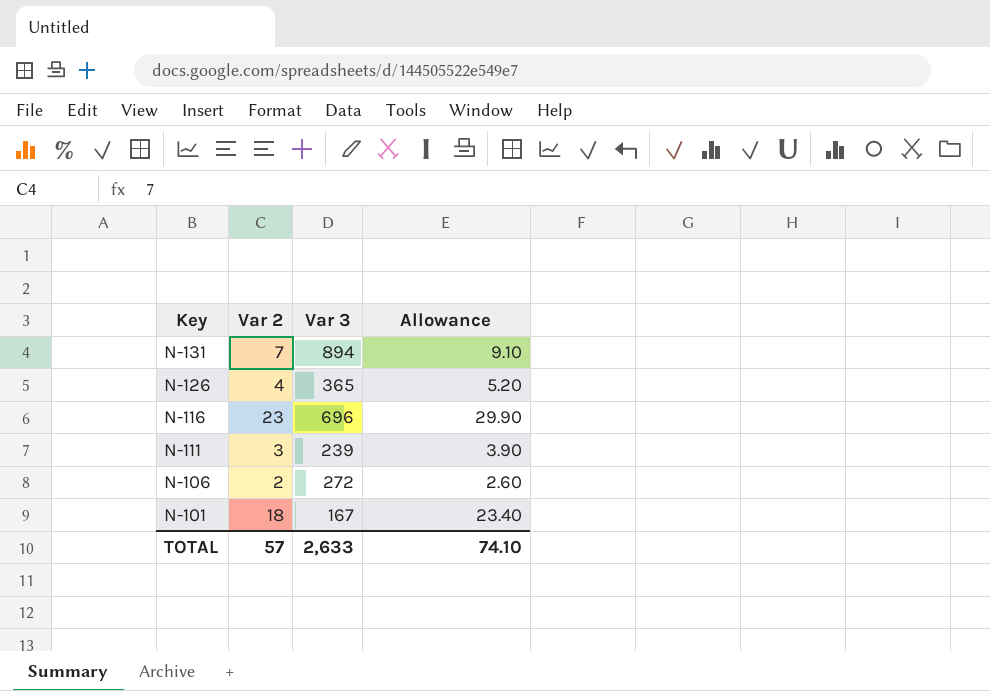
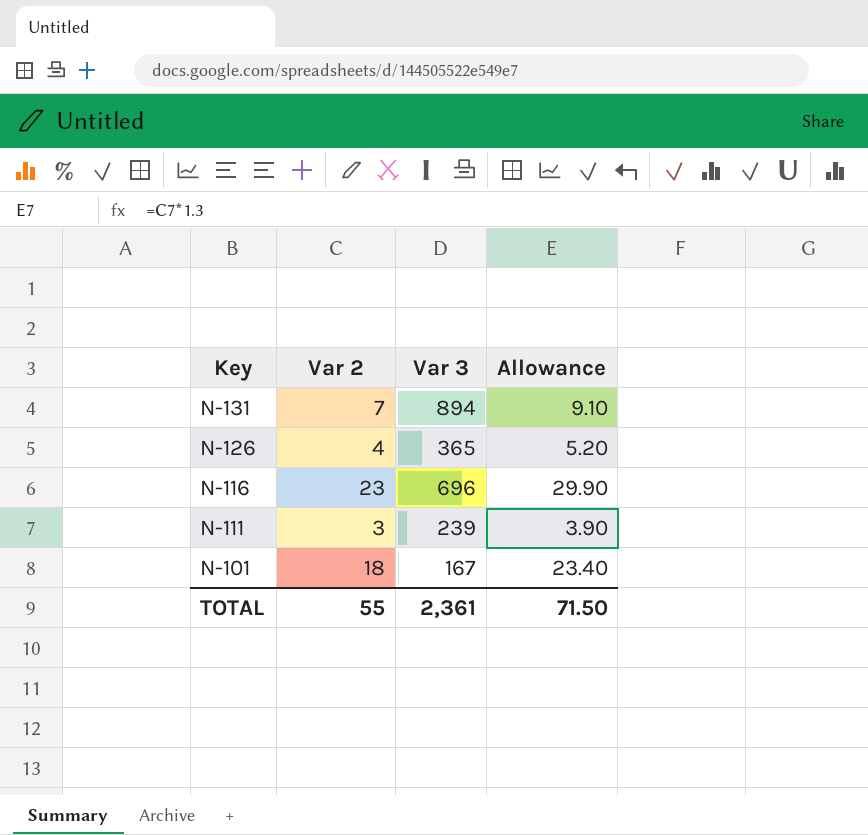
row N-106: 2 | 272 | 2.60 -> none
TOTAL | Var 2: 57 -> 55
TOTAL | Var 3: 2,633 -> 2,361
TOTAL | Allowance: 74.10 -> 71.50

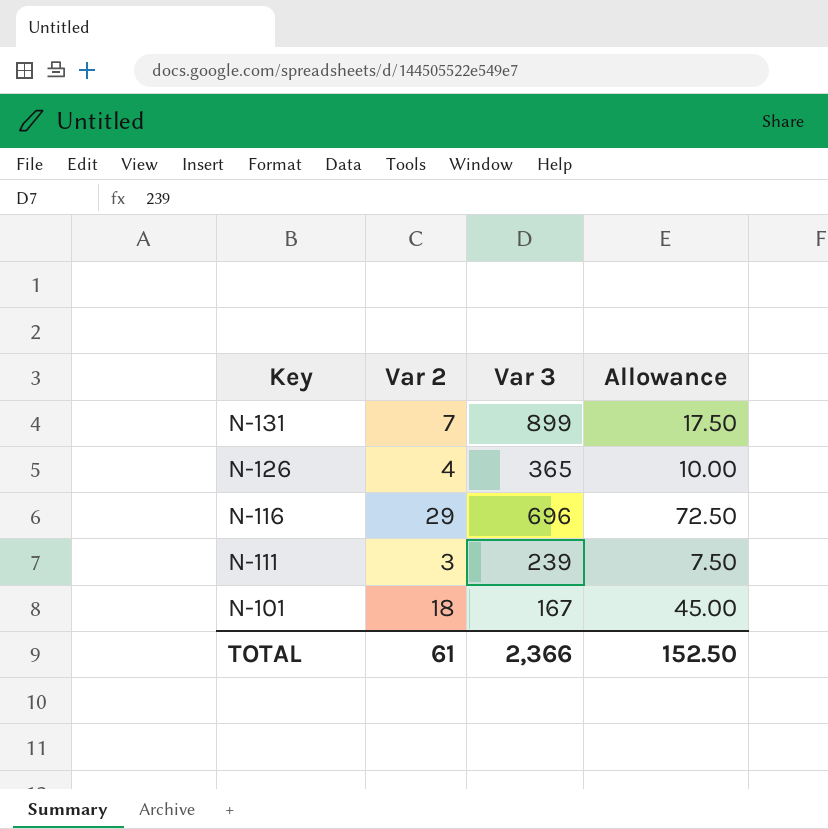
column Allowance | formula: [Var 2] * 1.3 -> [Var 2] * 2.5
N-131 | Var 3: 894 -> 899
N-116 | Var 2: 23 -> 29
TOTAL | Var 2: 55 -> 61
TOTAL | Var 3: 2,361 -> 2,366
TOTAL | Allowance: 71.50 -> 152.50

